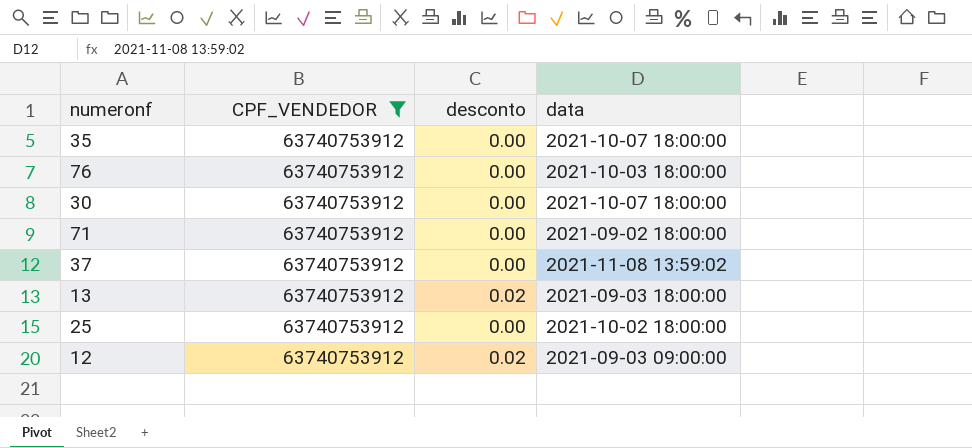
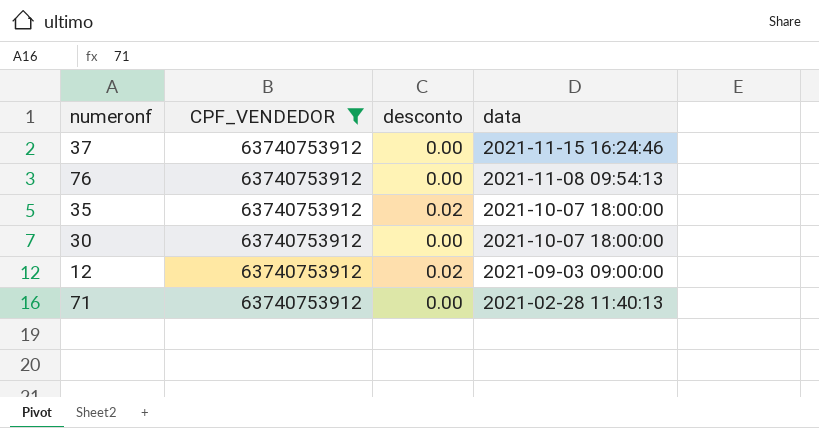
row order: none -> data descending
row 13: 63740753912 | 0.02 | 2021-09-03 18:00:00 -> none
row 25: 63740753912 | 0.00 | 2021-10-02 18:00:00 -> none
37 | data: 2021-11-08 13:59:02 -> 2021-11-15 16:24:46
76 | data: 2021-10-03 18:00:00 -> 2021-11-08 09:54:13
35 | desconto: 0.00 -> 0.02
71 | data: 2021-09-02 18:00:00 -> 2021-02-28 11:40:13

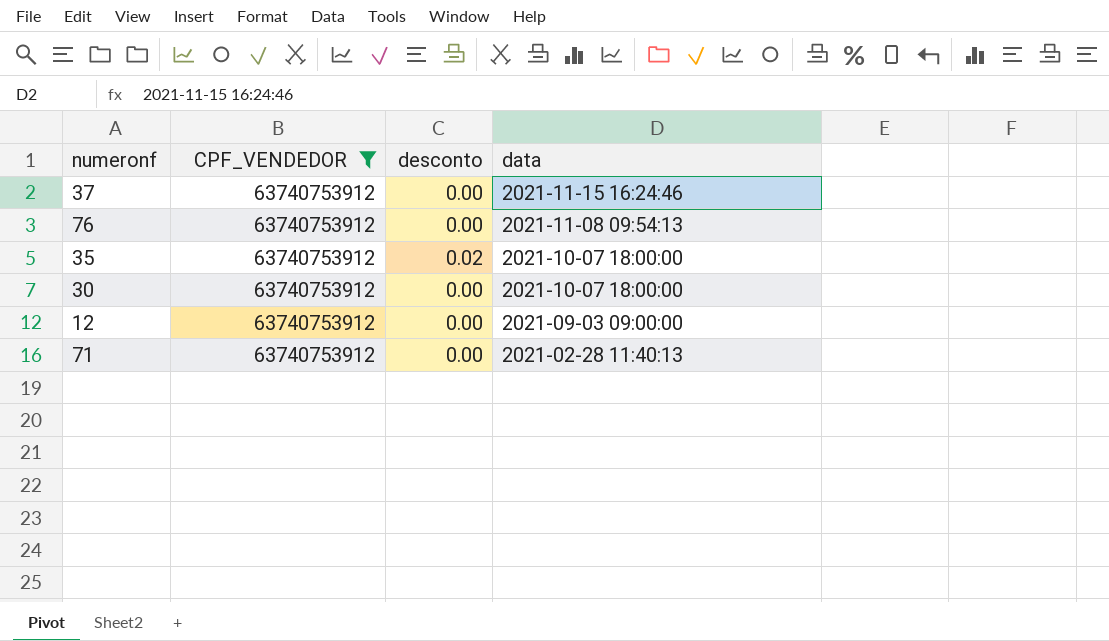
12 | desconto: 0.02 -> 0.00

